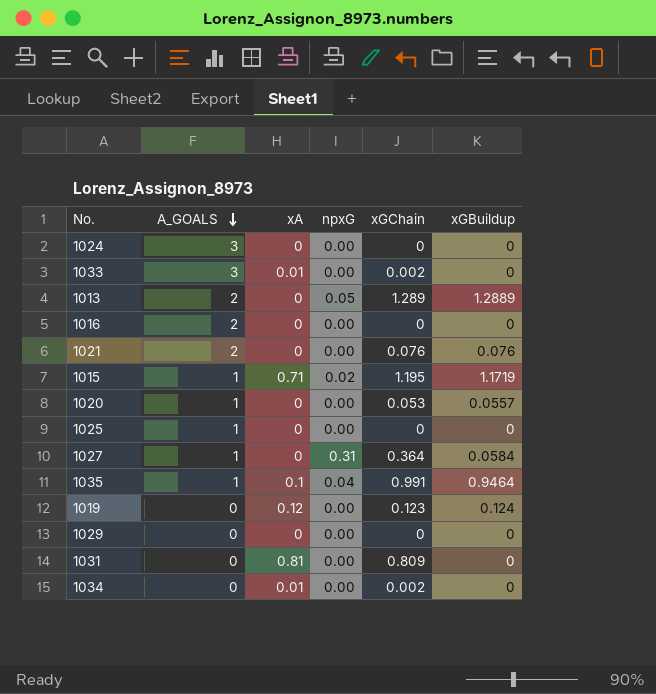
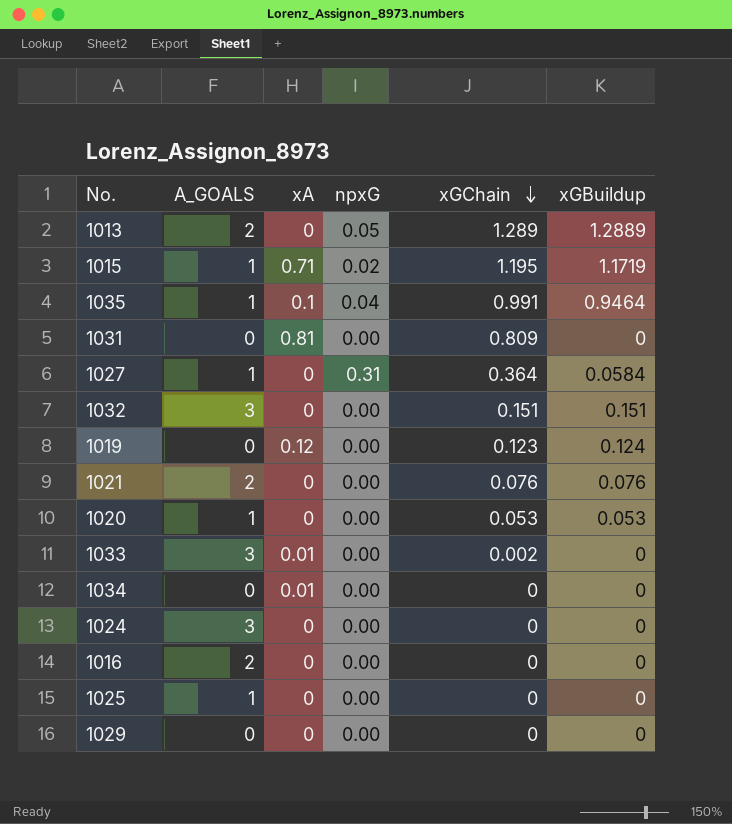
row order: A_GOALS descending -> xGChain descending
row 1032: none -> 3 | 0 | 0.00 | 0.151 | 0.151
1020 | xGBuildup: 0.0557 -> 0.053
1034 | xGChain: 0.002 -> 0

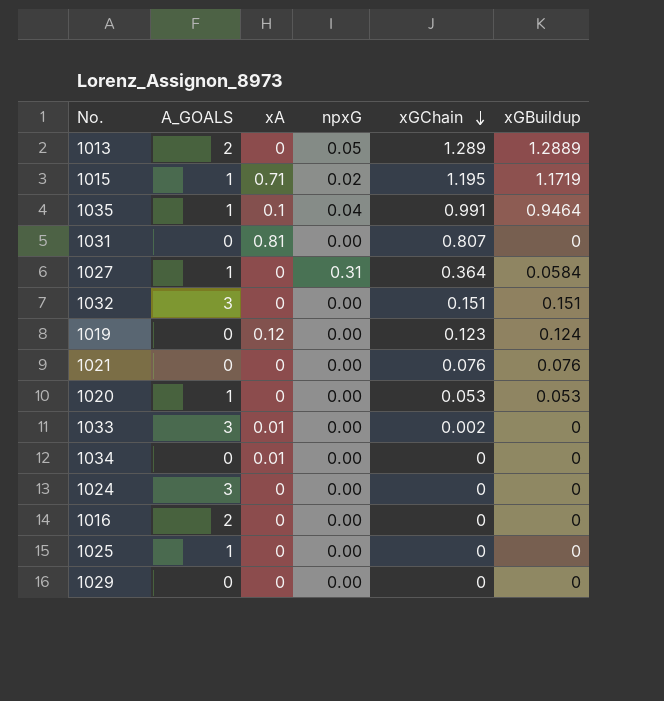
1031 | xGChain: 0.809 -> 0.807
1021 | A_GOALS: 2 -> 0

